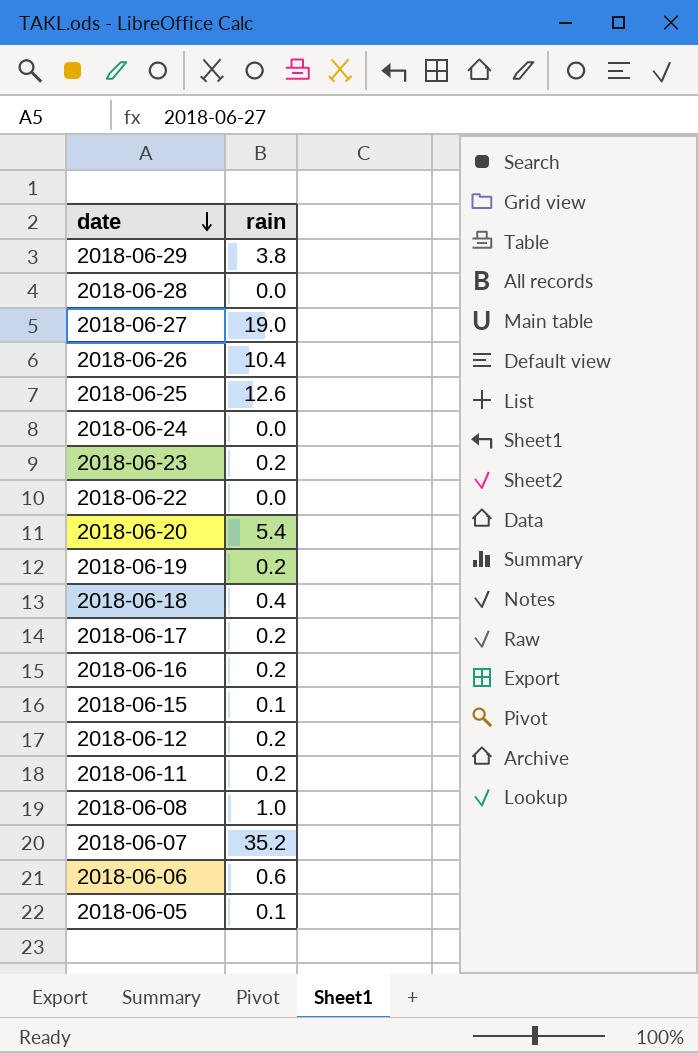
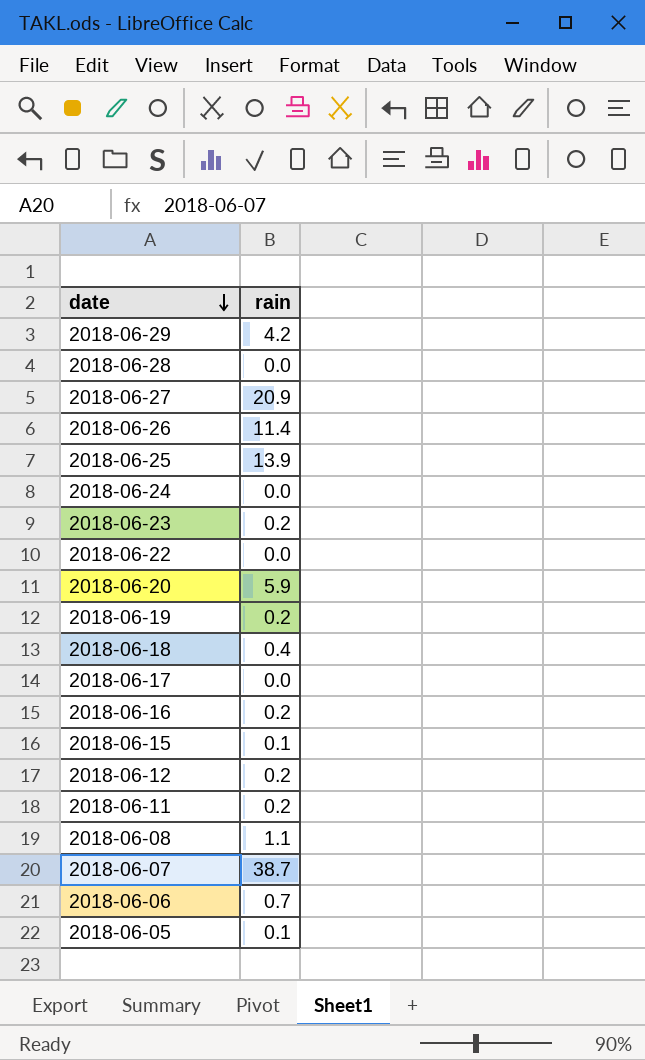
2018-06-29 | rain: 3.8 -> 4.2
2018-06-27 | rain: 19.0 -> 20.9
2018-06-26 | rain: 10.4 -> 11.4
2018-06-25 | rain: 12.6 -> 13.9
2018-06-20 | rain: 5.4 -> 5.9
2018-06-17 | rain: 0.2 -> 0.0
2018-06-08 | rain: 1.0 -> 1.1
2018-06-07 | rain: 35.2 -> 38.7
2018-06-06 | rain: 0.6 -> 0.7

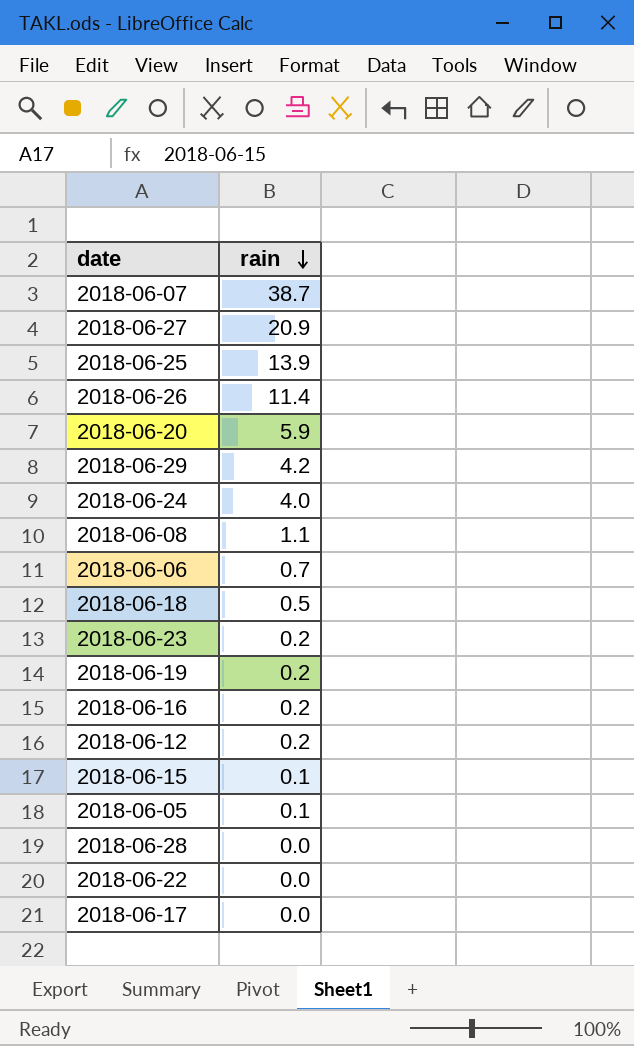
row order: date descending -> rain descending
row 2018-06-11: 0.2 -> none
2018-06-24 | rain: 0.0 -> 4.0
2018-06-18 | rain: 0.4 -> 0.5

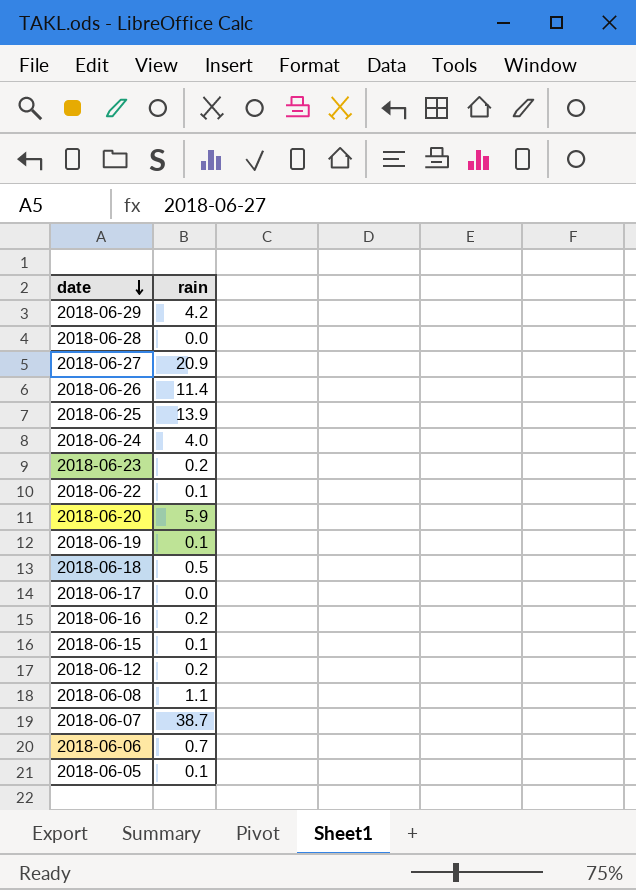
row order: rain descending -> date descending
2018-06-22 | rain: 0.0 -> 0.1
2018-06-19 | rain: 0.2 -> 0.1

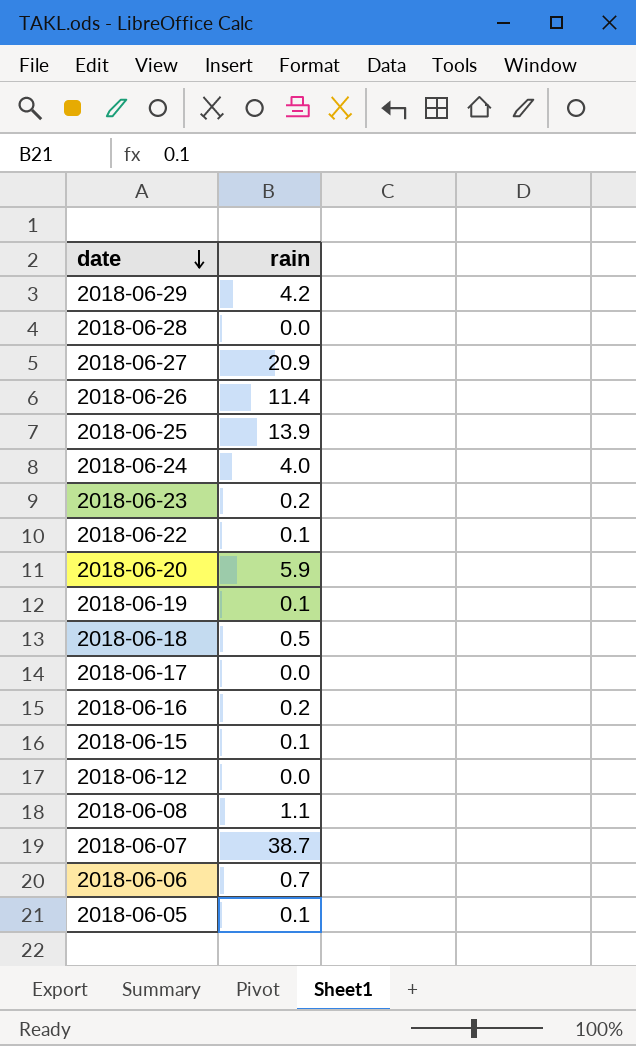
2018-06-12 | rain: 0.2 -> 0.0

